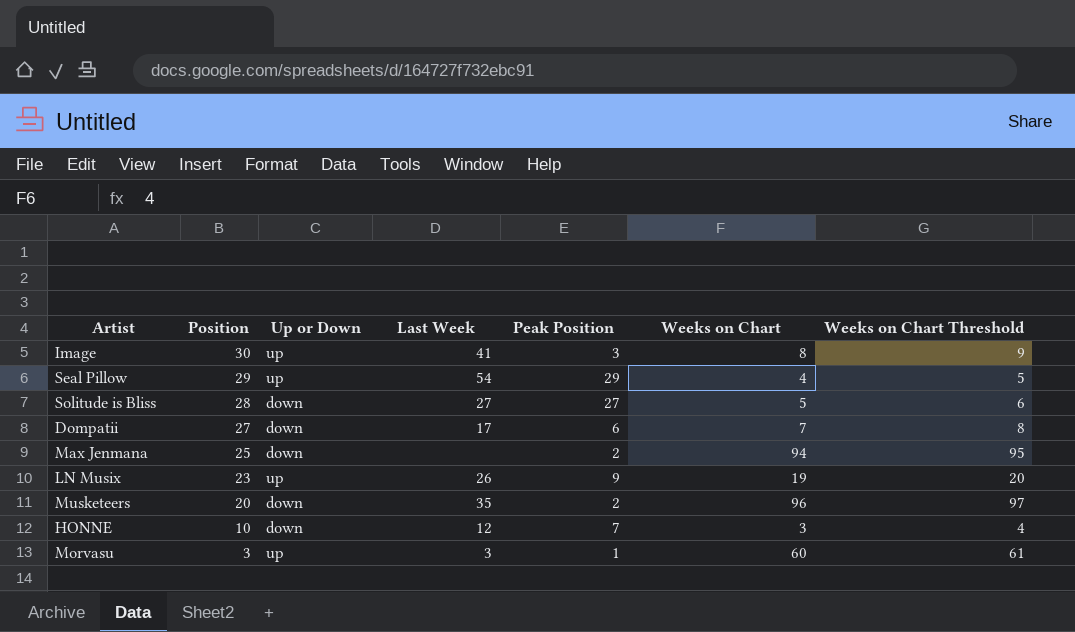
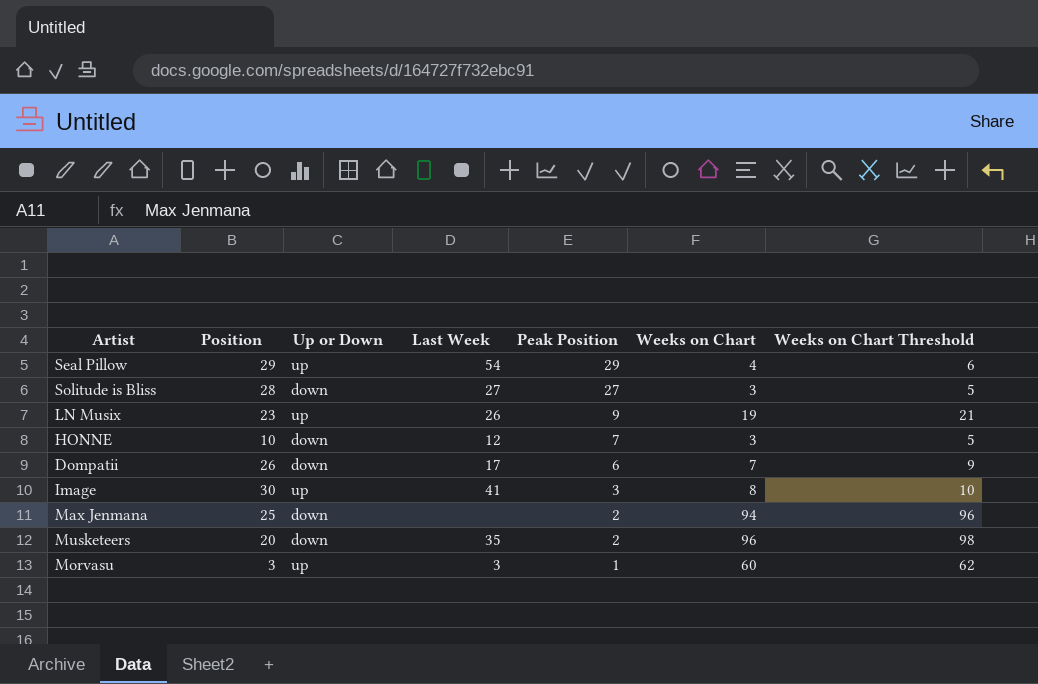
row order: Position descending -> Peak Position descending
column Weeks on Chart Threshold | formula: [Weeks on Chart] + 1 -> [Weeks on Chart] + 2
Solitude is Bliss | Weeks on Chart: 5 -> 3
Dompatii | Position: 27 -> 26

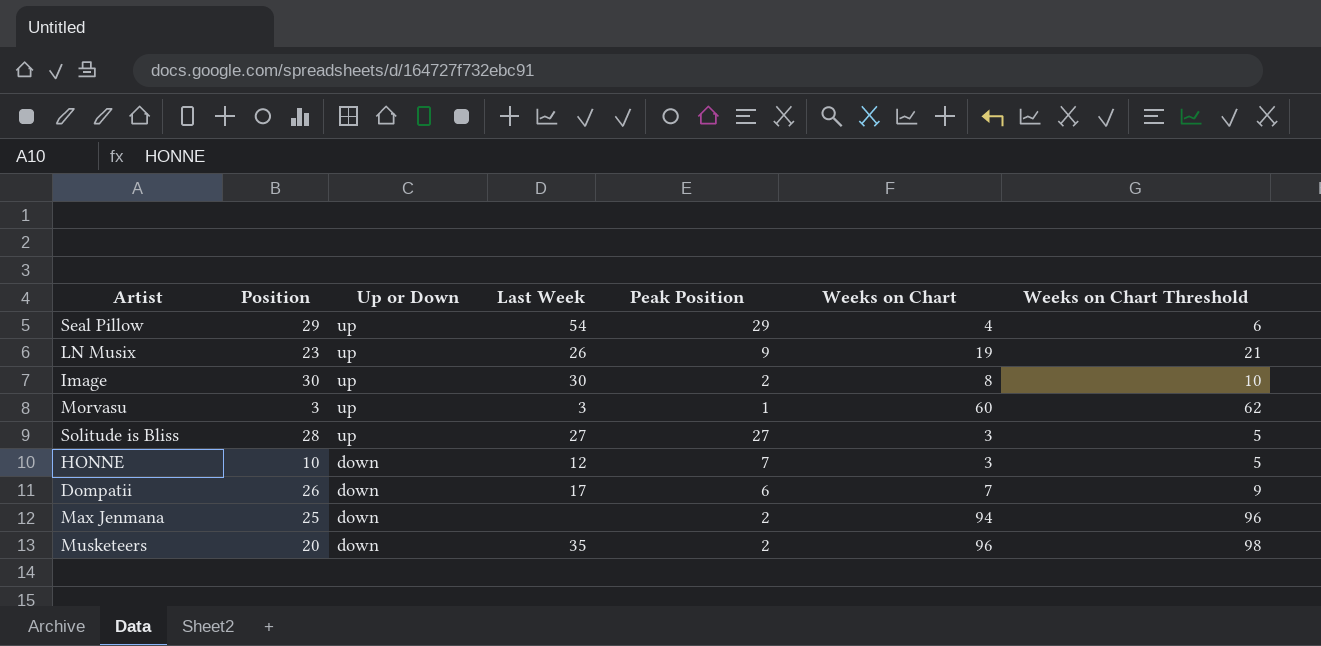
row order: Peak Position descending -> Up or Down descending
Image | Last Week: 41 -> 30
Image | Peak Position: 3 -> 2
Solitude is Bliss | Up or Down: down -> up

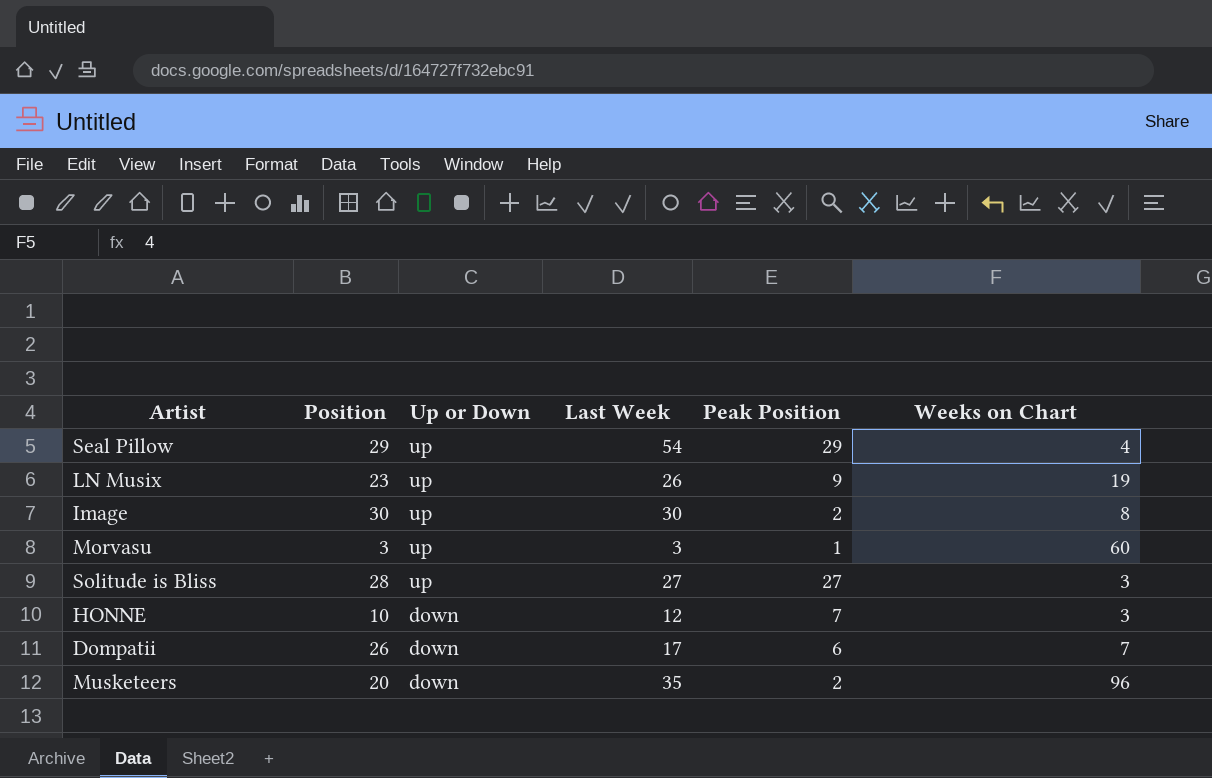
column Weeks on Chart Threshold | formula: [Weeks on Chart] + 2 -> none
row Max Jenmana: 25 | down | none | 2 | 94 | 96 -> none

